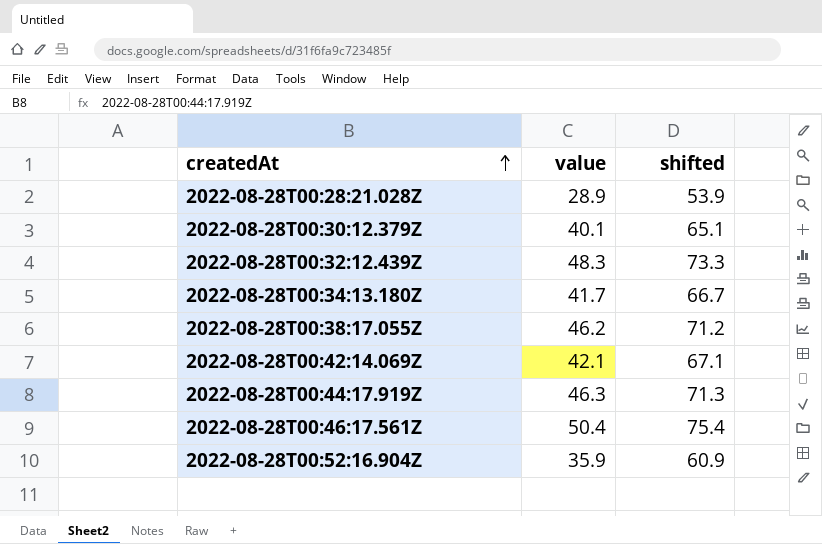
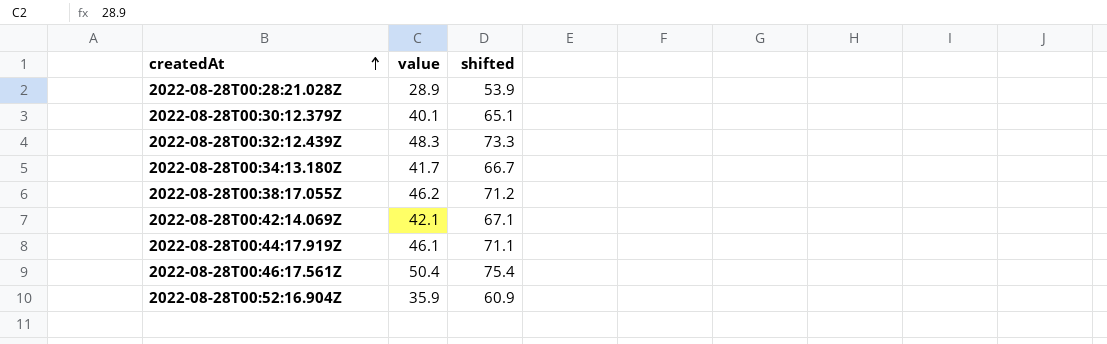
2022-08-28T00:44:17.919Z | value: 46.3 -> 46.1
2022-08-28T00:44:17.919Z | shifted: 71.3 -> 71.1

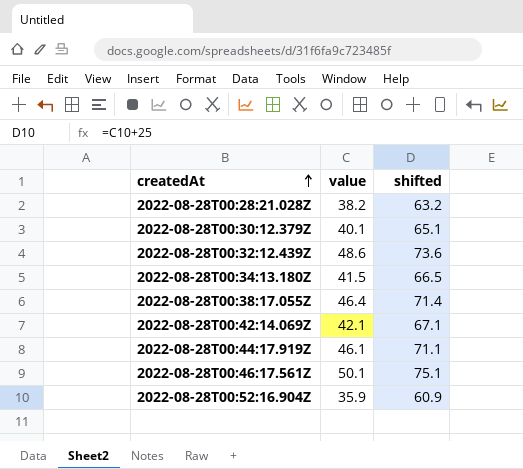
2022-08-28T00:28:21.028Z | value: 28.9 -> 38.2
2022-08-28T00:28:21.028Z | shifted: 53.9 -> 63.2
2022-08-28T00:32:12.439Z | value: 48.3 -> 48.6
2022-08-28T00:32:12.439Z | shifted: 73.3 -> 73.6
2022-08-28T00:34:13.180Z | value: 41.7 -> 41.5
2022-08-28T00:34:13.180Z | shifted: 66.7 -> 66.5
2022-08-28T00:38:17.055Z | value: 46.2 -> 46.4
2022-08-28T00:38:17.055Z | shifted: 71.2 -> 71.4
2022-08-28T00:46:17.561Z | value: 50.4 -> 50.1
2022-08-28T00:46:17.561Z | shifted: 75.4 -> 75.1

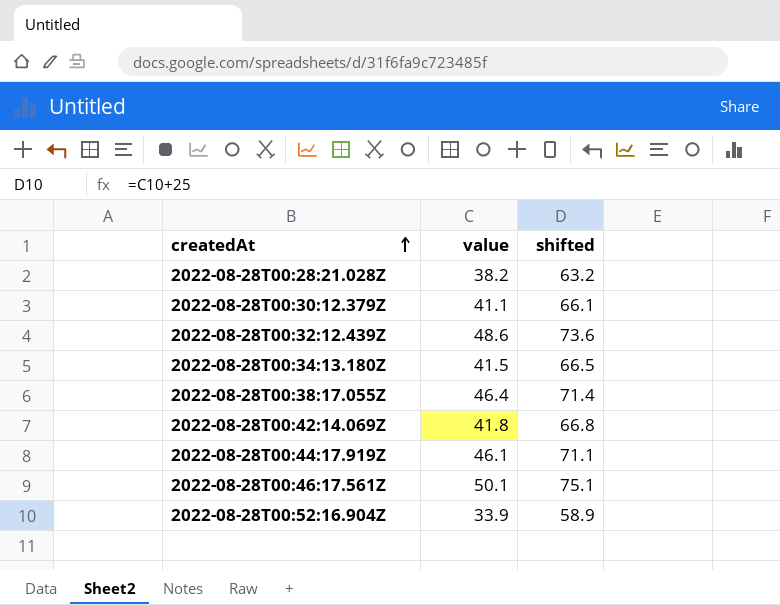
2022-08-28T00:30:12.379Z | value: 40.1 -> 41.1
2022-08-28T00:30:12.379Z | shifted: 65.1 -> 66.1
2022-08-28T00:42:14.069Z | value: 42.1 -> 41.8
2022-08-28T00:42:14.069Z | shifted: 67.1 -> 66.8
2022-08-28T00:52:16.904Z | value: 35.9 -> 33.9
2022-08-28T00:52:16.904Z | shifted: 60.9 -> 58.9

